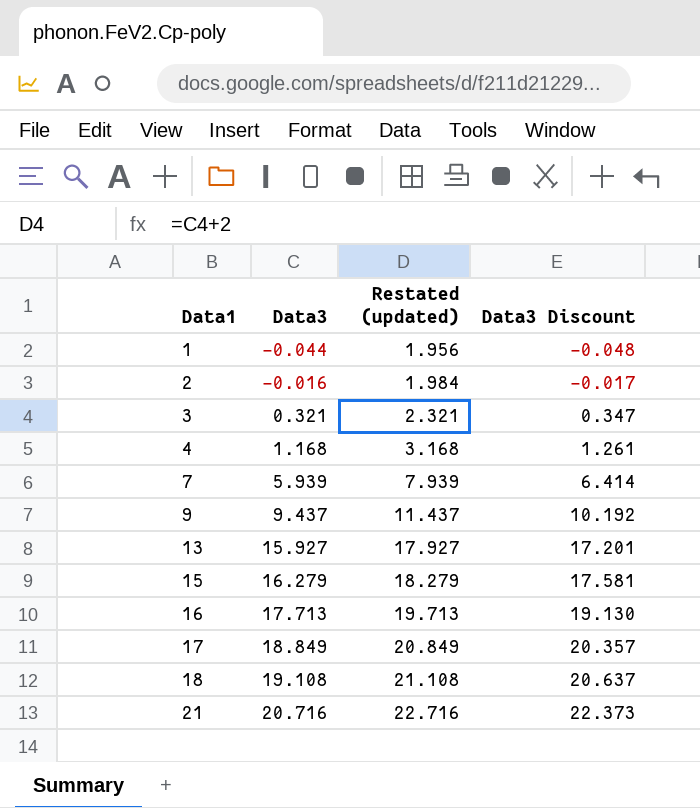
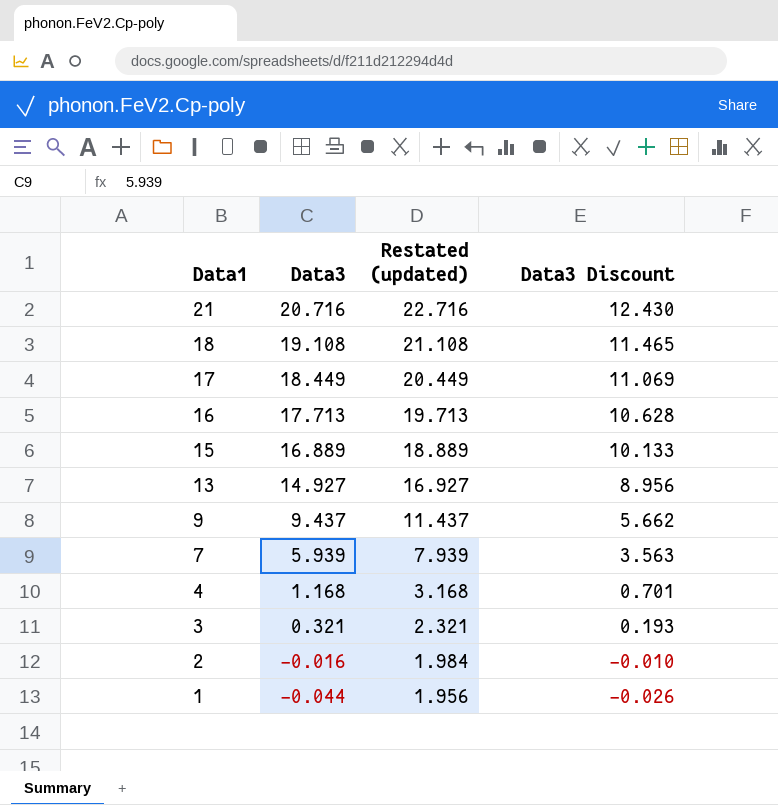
row order: Data1 ascending -> Data1 descending
column Data3 Discount | formula: [Data3] * 1.08 -> [Data3] * 0.6
17 | Data3: 18.849 -> 18.449
17 | Restated (updated): 20.849 -> 20.449
15 | Data3: 16.279 -> 16.889
15 | Restated (updated): 18.279 -> 18.889
13 | Data3: 15.927 -> 14.927
13 | Restated (updated): 17.927 -> 16.927

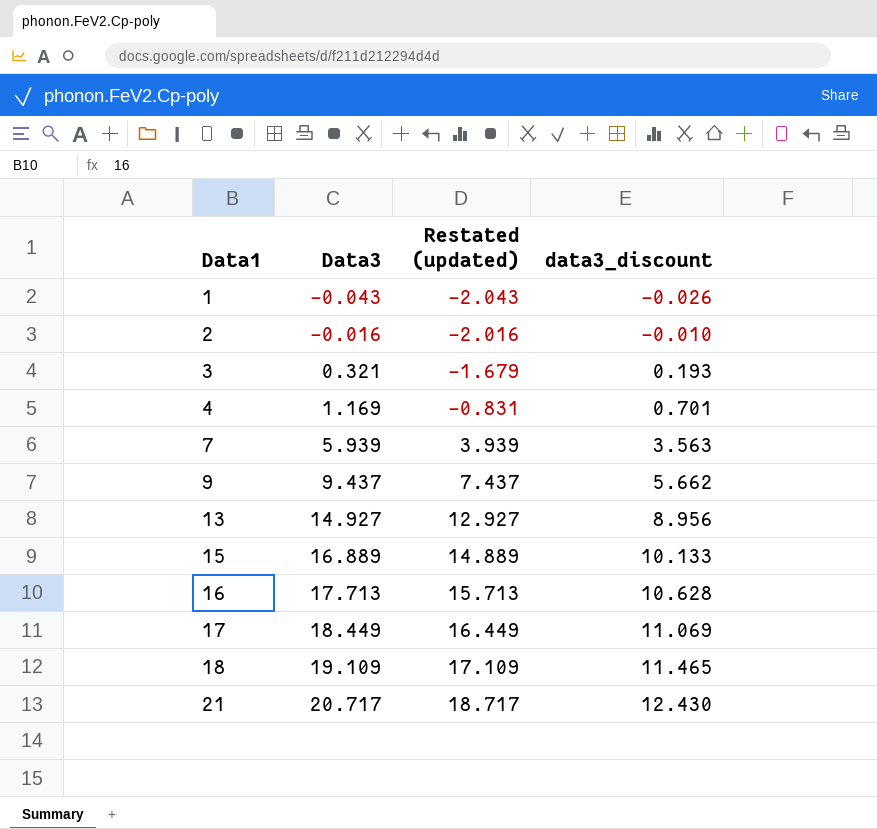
row order: Data1 descending -> Data1 ascending
column Restated (updated) | formula: [Data3] + 2 -> [Data3] - 2
column name: Data3 Discount -> data3_discount
1 | Data3: -0.044 -> -0.043
4 | Data3: 1.168 -> 1.169
18 | Data3: 19.108 -> 19.109
21 | Data3: 20.716 -> 20.717

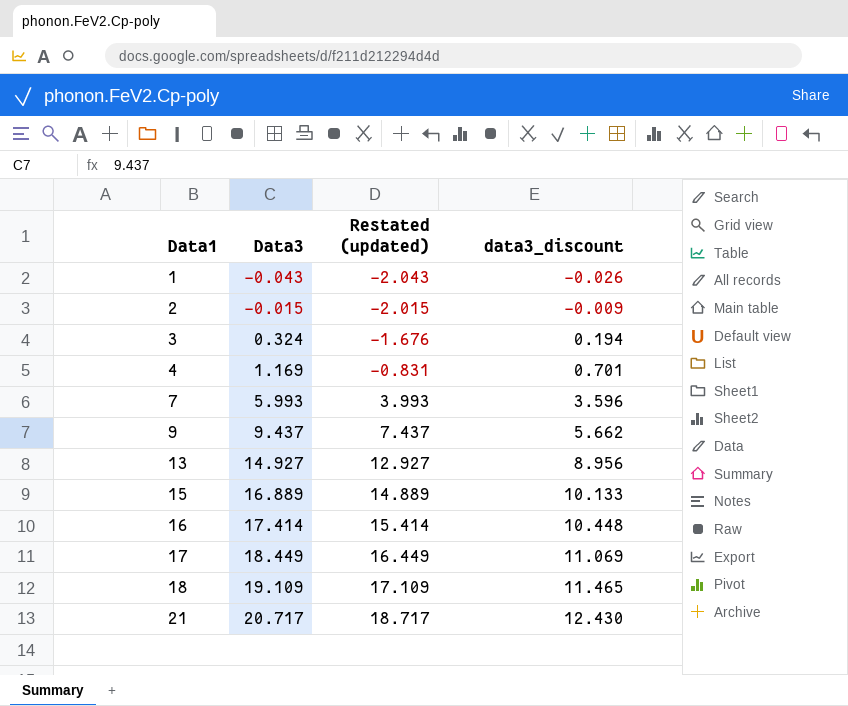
2 | Data3: -0.016 -> -0.015
2 | Restated (updated): -2.016 -> -2.015
2 | data3_discount: -0.010 -> -0.009
3 | Data3: 0.321 -> 0.324
3 | Restated (updated): -1.679 -> -1.676
3 | data3_discount: 0.193 -> 0.194
7 | Data3: 5.939 -> 5.993
7 | Restated (updated): 3.939 -> 3.993
7 | data3_discount: 3.563 -> 3.596
16 | Data3: 17.713 -> 17.414
16 | Restated (updated): 15.713 -> 15.414
16 | data3_discount: 10.628 -> 10.448

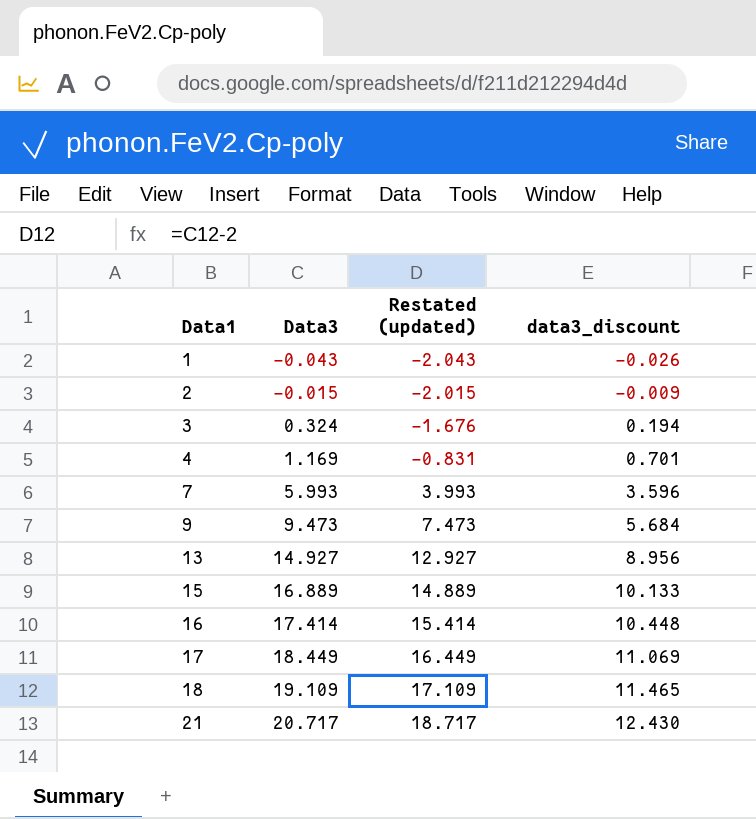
9 | Data3: 9.437 -> 9.473
9 | Restated (updated): 7.437 -> 7.473
9 | data3_discount: 5.662 -> 5.684

